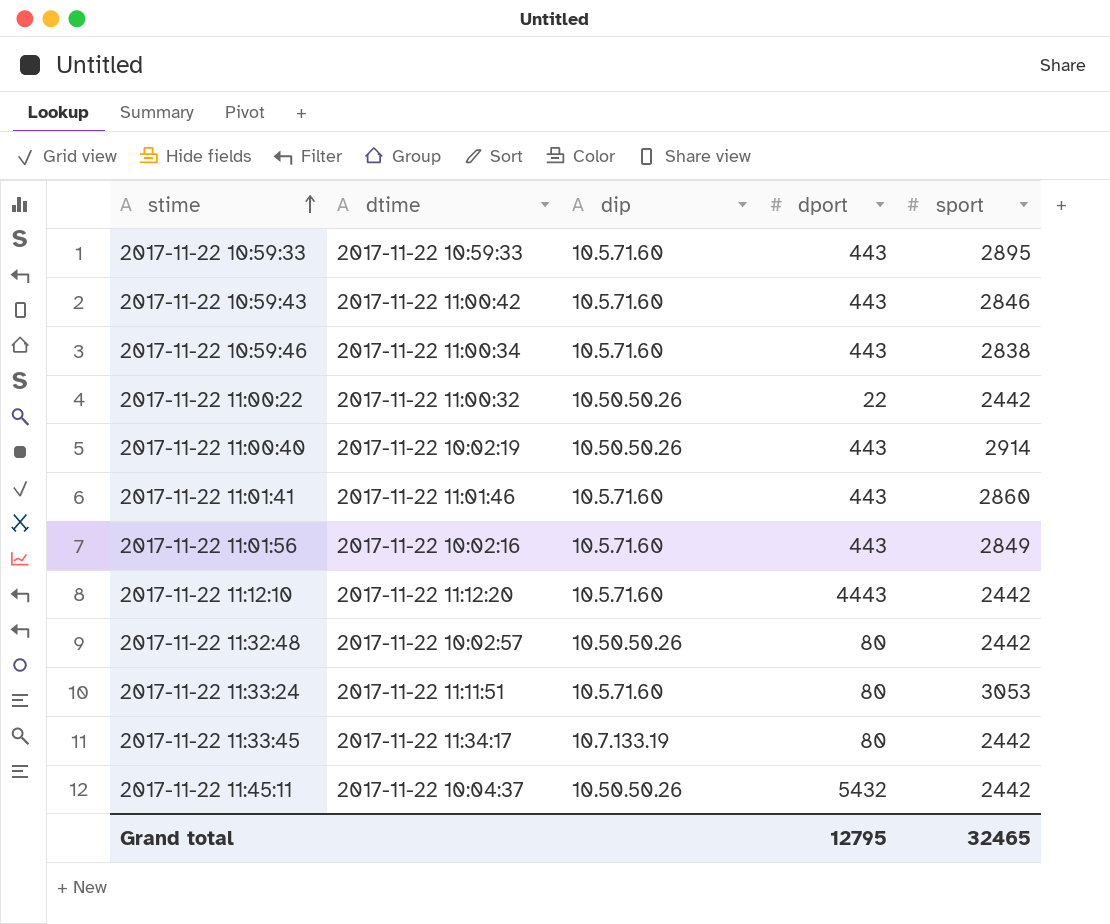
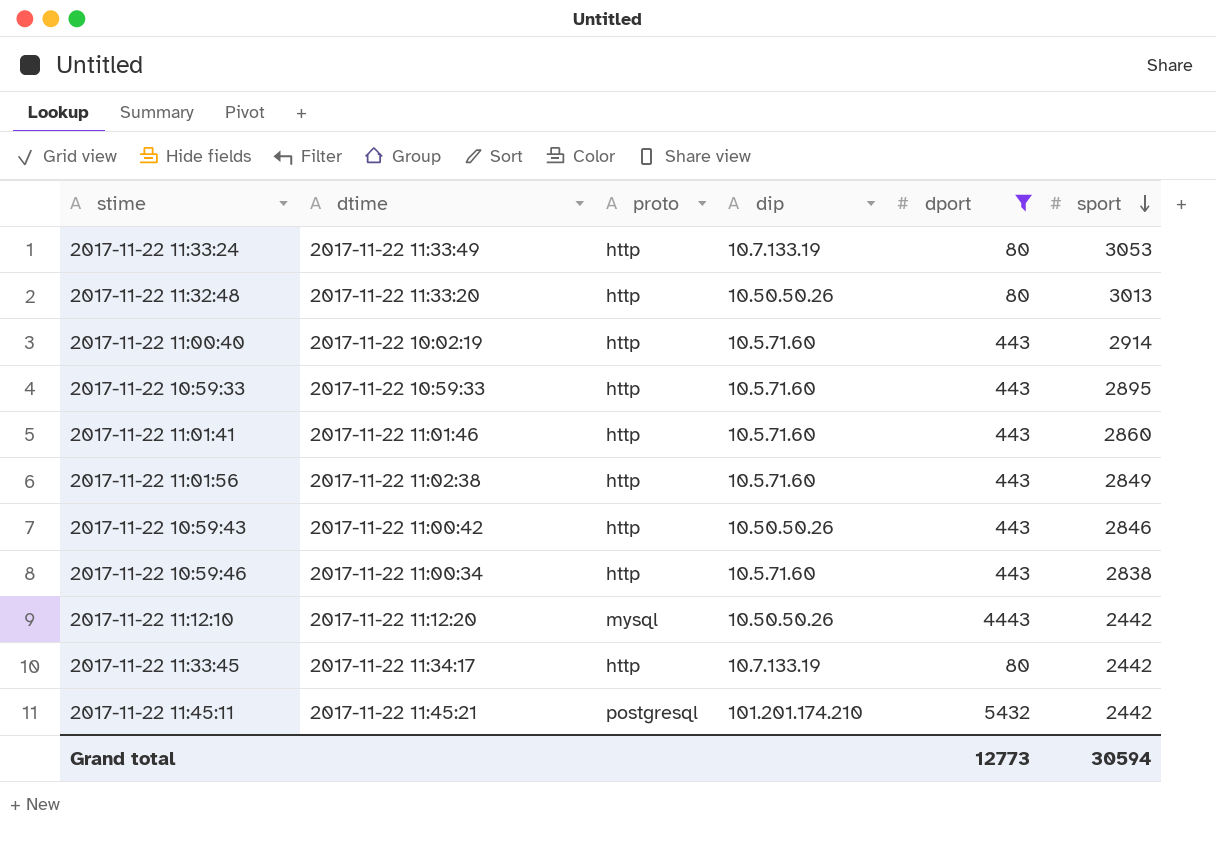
filter: none -> dport != 22
row order: stime ascending -> sport descending
column proto | position: none -> 3
2017-11-22 11:33:24 | dtime: 2017-11-22 11:11:51 -> 2017-11-22 11:33:49
2017-11-22 11:33:24 | dip: 10.5.71.60 -> 10.7.133.19
2017-11-22 11:32:48 | dtime: 2017-11-22 10:02:57 -> 2017-11-22 11:33:20
2017-11-22 11:32:48 | sport: 2442 -> 3013
2017-11-22 11:00:40 | dip: 10.50.50.26 -> 10.5.71.60
2017-11-22 11:01:56 | dtime: 2017-11-22 10:02:16 -> 2017-11-22 11:02:38
2017-11-22 10:59:43 | dip: 10.5.71.60 -> 10.50.50.26
2017-11-22 11:12:10 | dip: 10.5.71.60 -> 10.50.50.26
2017-11-22 11:45:11 | dtime: 2017-11-22 10:04:37 -> 2017-11-22 11:45:21
2017-11-22 11:45:11 | dip: 10.50.50.26 -> 101.201.174.210
Grand total | dport: 12795 -> 12773
Grand total | sport: 32465 -> 30594

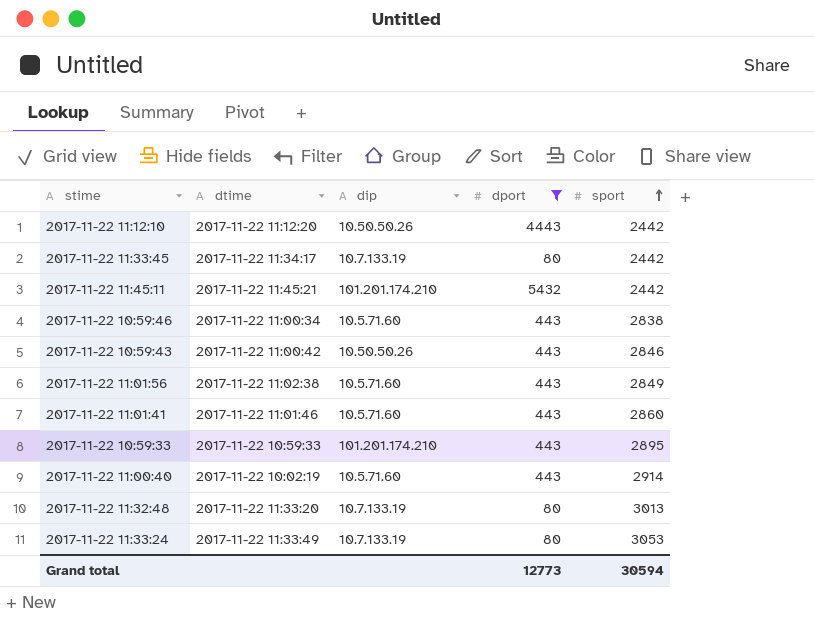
row order: sport descending -> sport ascending
column proto | position: 3 -> none
2017-11-22 10:59:33 | dip: 10.5.71.60 -> 101.201.174.210
2017-11-22 11:32:48 | dip: 10.50.50.26 -> 10.7.133.19

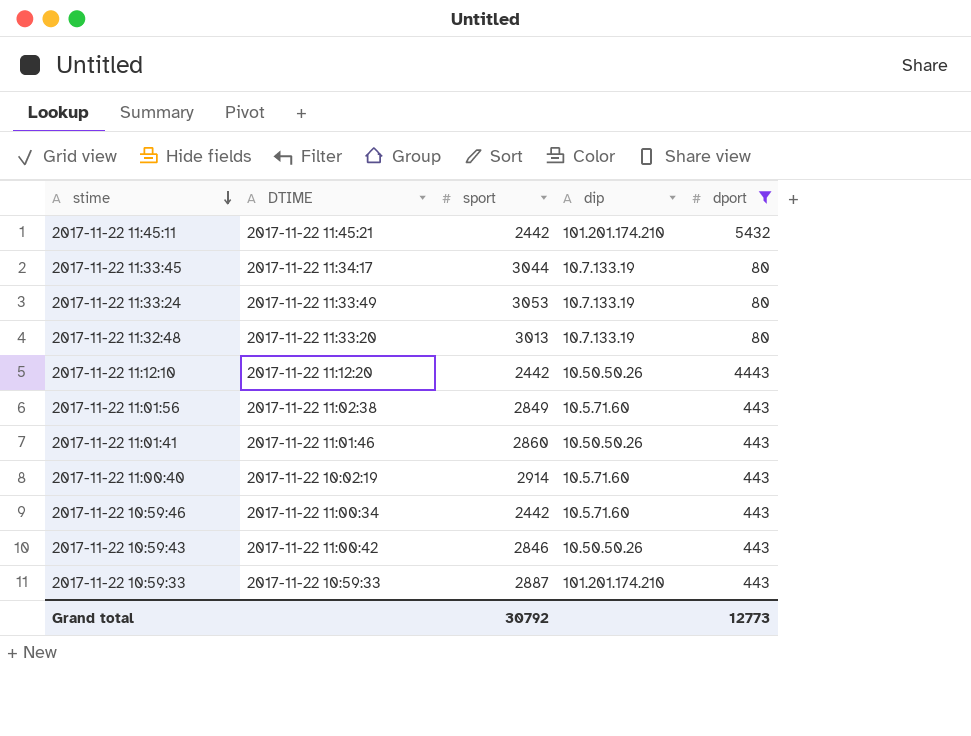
row order: sport ascending -> stime descending
column name: dtime -> DTIME
column sport | position: 5 -> 3
2017-11-22 11:33:45 | sport: 2442 -> 3044
2017-11-22 11:01:41 | dip: 10.5.71.60 -> 10.50.50.26
2017-11-22 10:59:46 | sport: 2838 -> 2442
2017-11-22 10:59:33 | sport: 2895 -> 2887
Grand total | sport: 30594 -> 30792

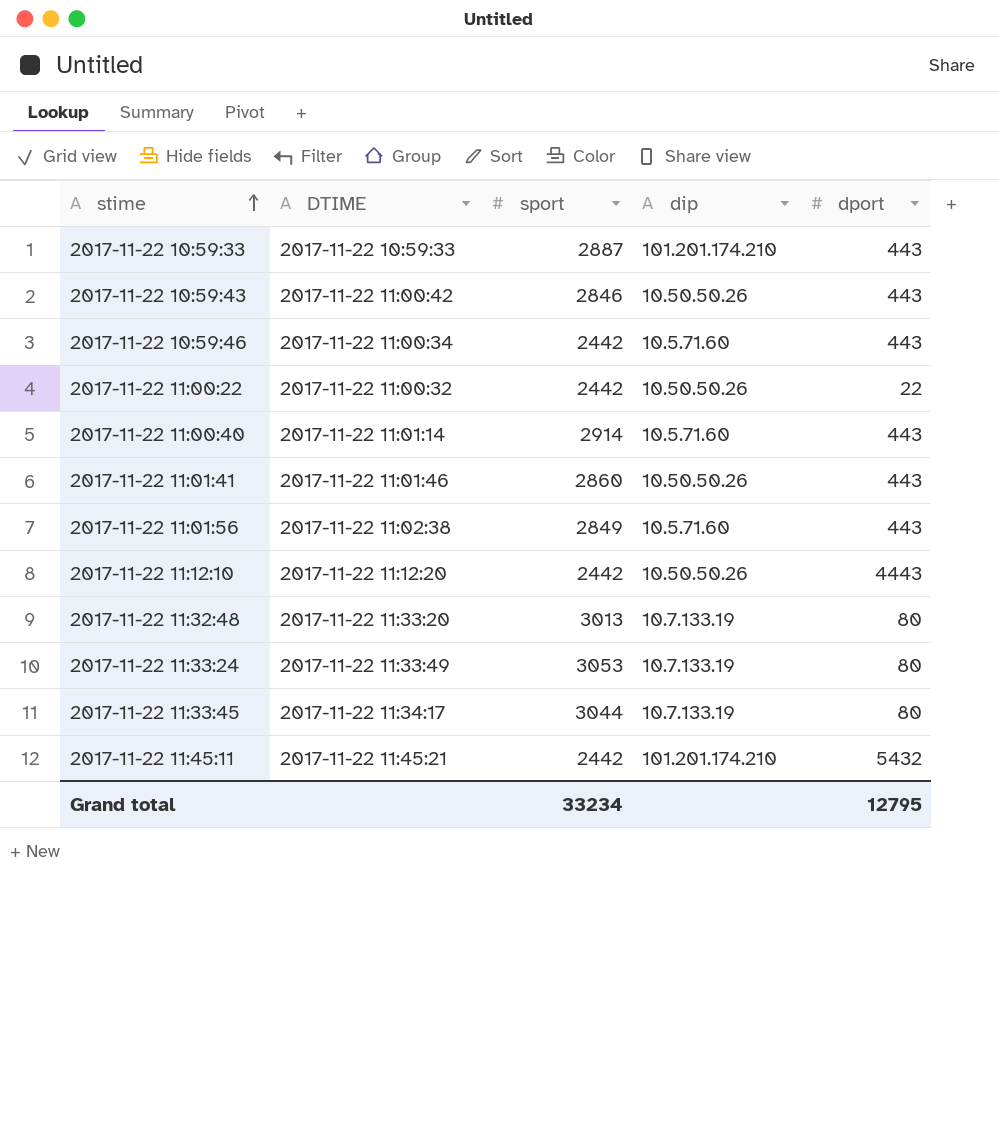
filter: dport != 22 -> none
row order: stime descending -> stime ascending
2017-11-22 11:00:40 | DTIME: 2017-11-22 10:02:19 -> 2017-11-22 11:01:14
Grand total | sport: 30792 -> 33234
Grand total | dport: 12773 -> 12795

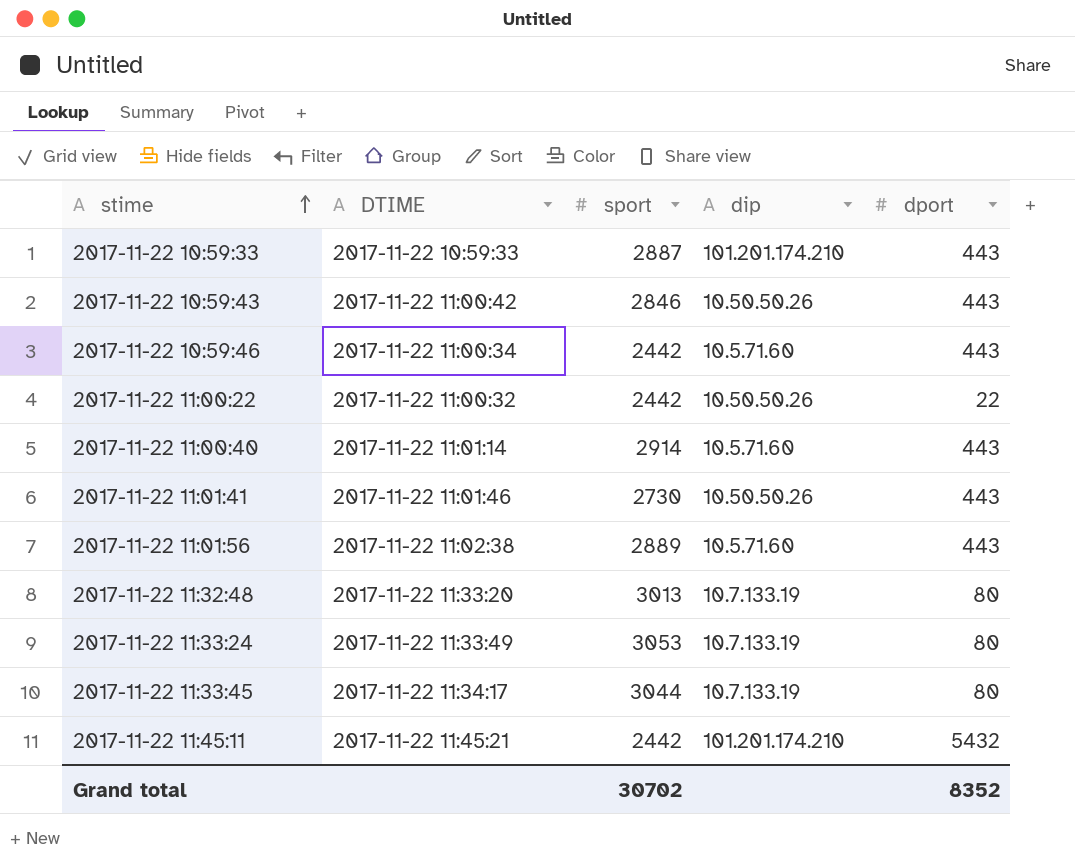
row 2017-11-22 11:12:10: 2017-11-22 11:12:20 | 2442 | 10.50.50.26 | 4443 -> none
2017-11-22 11:01:41 | sport: 2860 -> 2730
2017-11-22 11:01:56 | sport: 2849 -> 2889
Grand total | sport: 33234 -> 30702
Grand total | dport: 12795 -> 8352

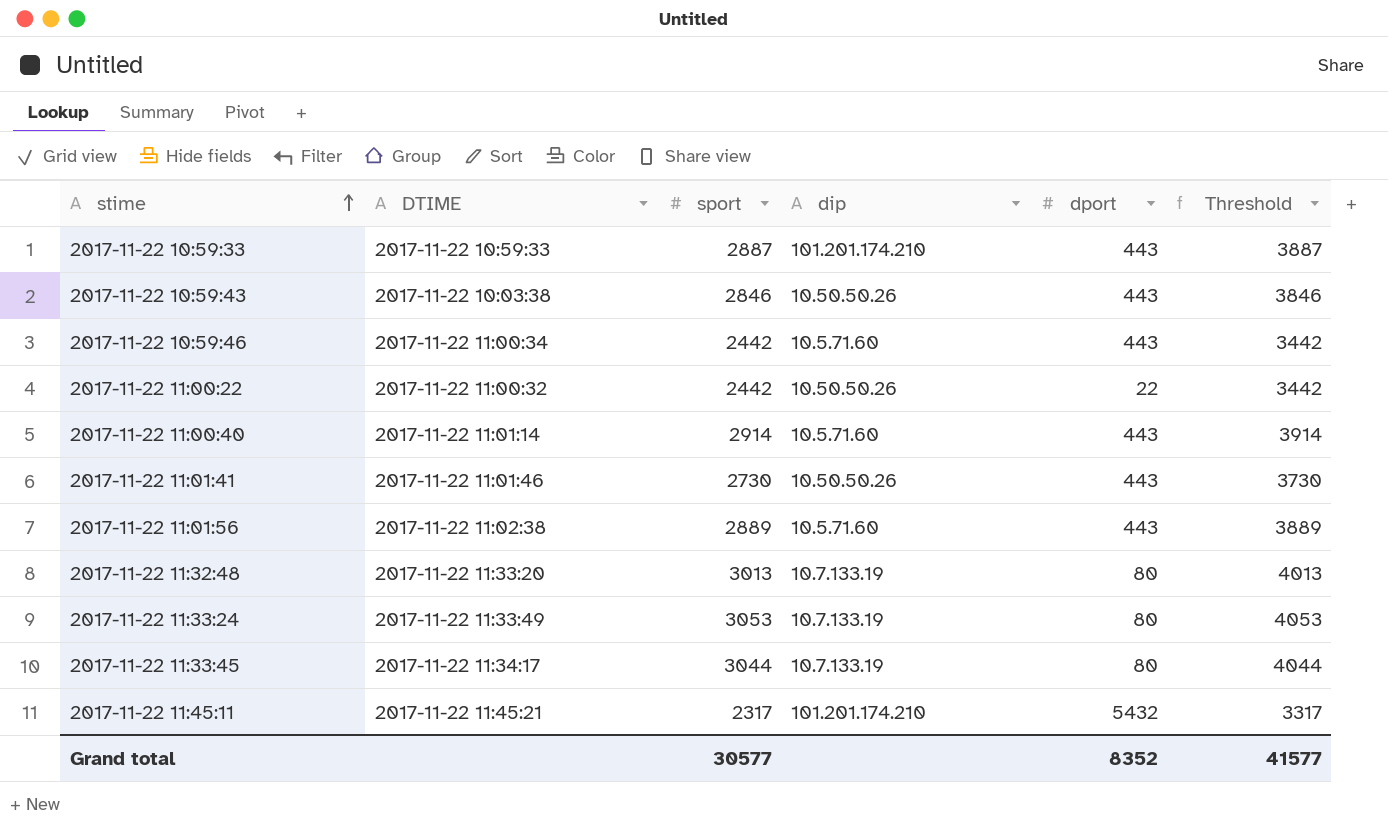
column Threshold | formula: none -> [sport] + 1000
2017-11-22 10:59:43 | DTIME: 2017-11-22 11:00:42 -> 2017-11-22 10:03:38
2017-11-22 11:45:11 | sport: 2442 -> 2317
Grand total | sport: 30702 -> 30577

